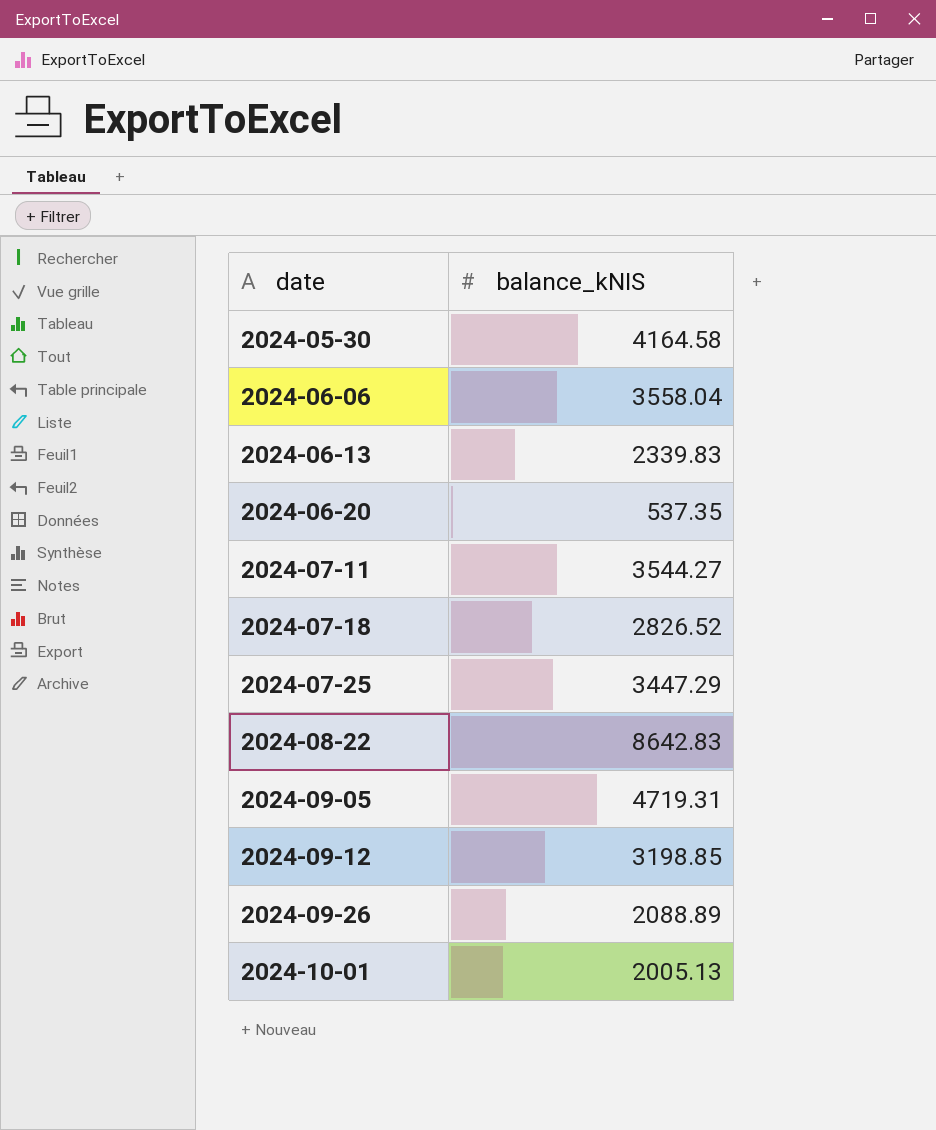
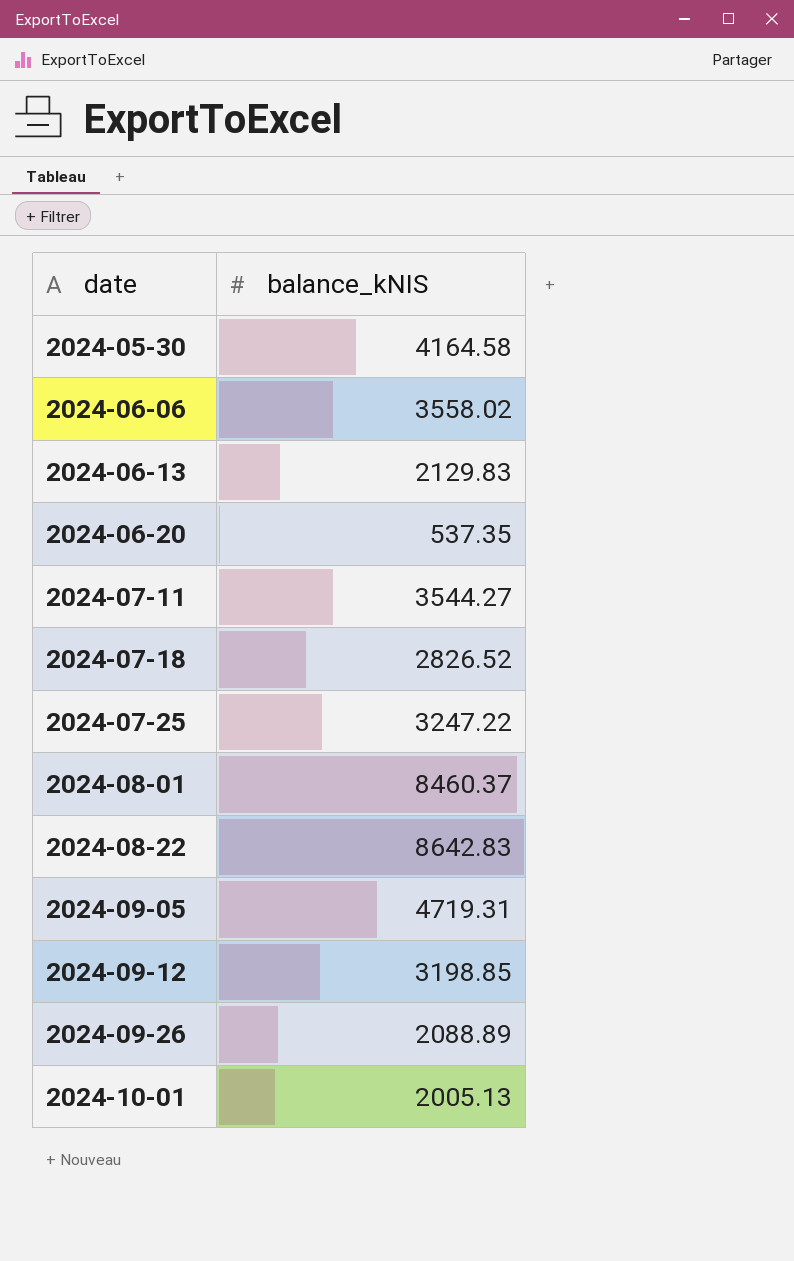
2024-06-06 | balance_kNIS: 3558.04 -> 3558.02
2024-06-13 | balance_kNIS: 2339.83 -> 2129.83
2024-07-25 | balance_kNIS: 3447.29 -> 3247.22
row 2024-08-01: none -> 8460.37

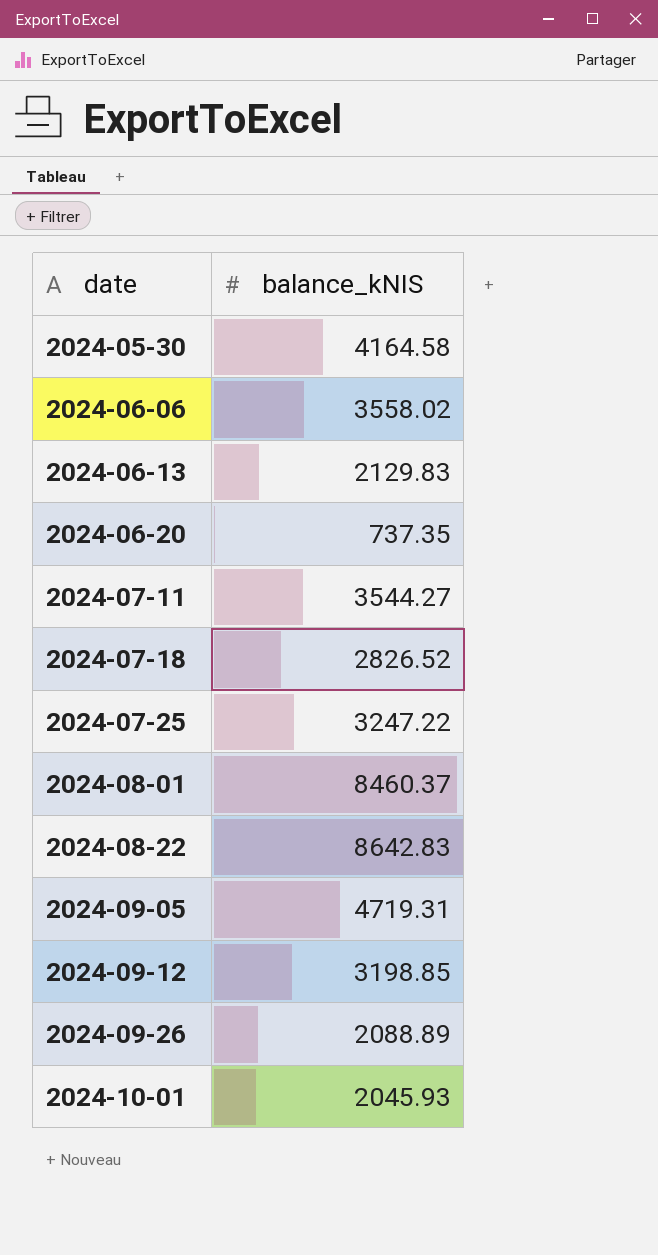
2024-06-20 | balance_kNIS: 537.35 -> 737.35
2024-10-01 | balance_kNIS: 2005.13 -> 2045.93

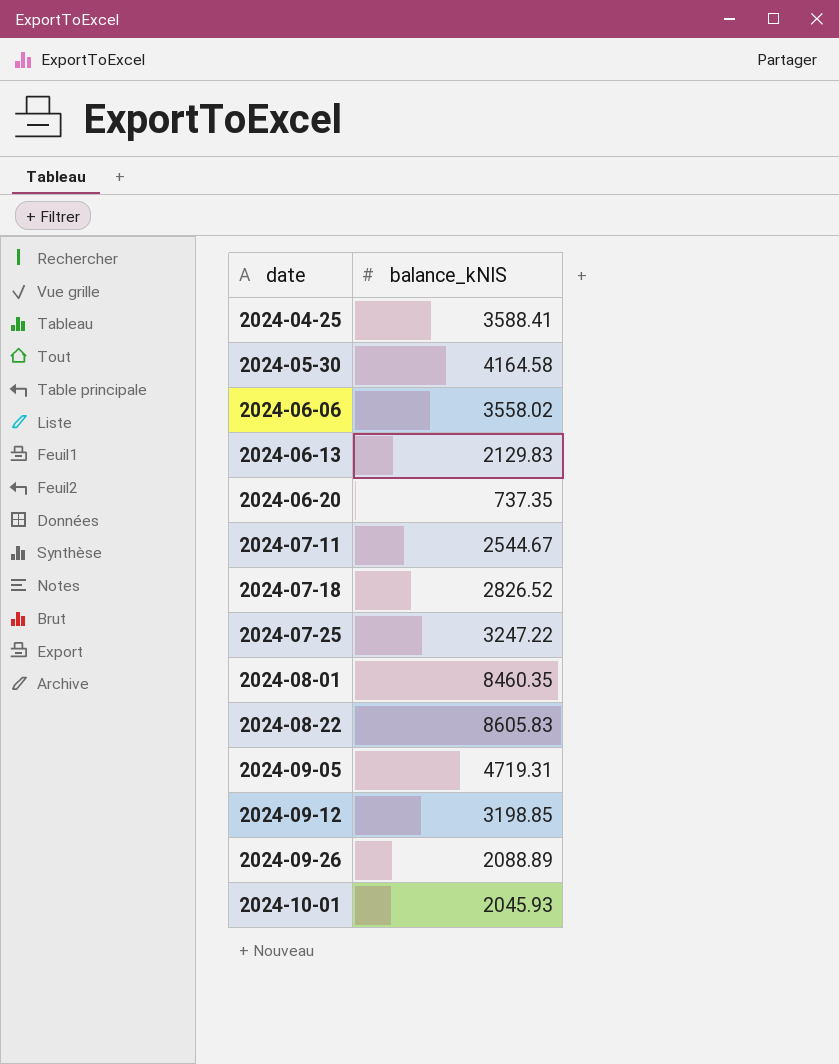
row 2024-04-25: none -> 3588.41
2024-07-11 | balance_kNIS: 3544.27 -> 2544.67
2024-08-01 | balance_kNIS: 8460.37 -> 8460.35
2024-08-22 | balance_kNIS: 8642.83 -> 8605.83

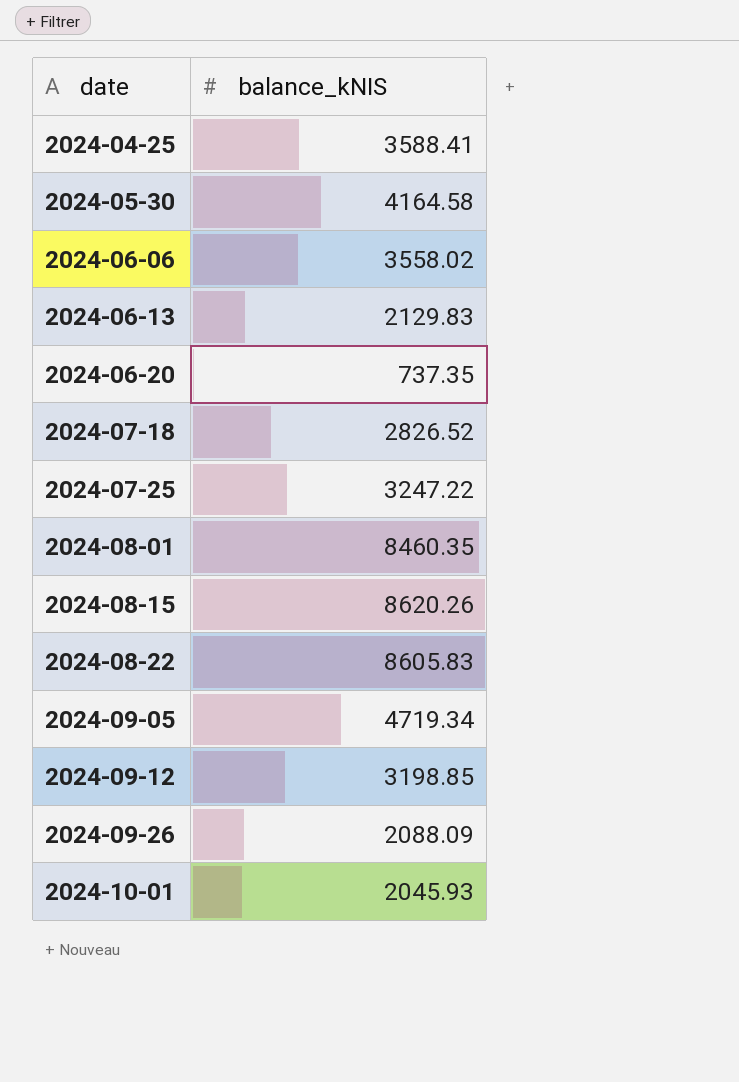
row 2024-07-11: 2544.67 -> none
row 2024-08-15: none -> 8620.26
2024-09-05 | balance_kNIS: 4719.31 -> 4719.34
2024-09-26 | balance_kNIS: 2088.89 -> 2088.09

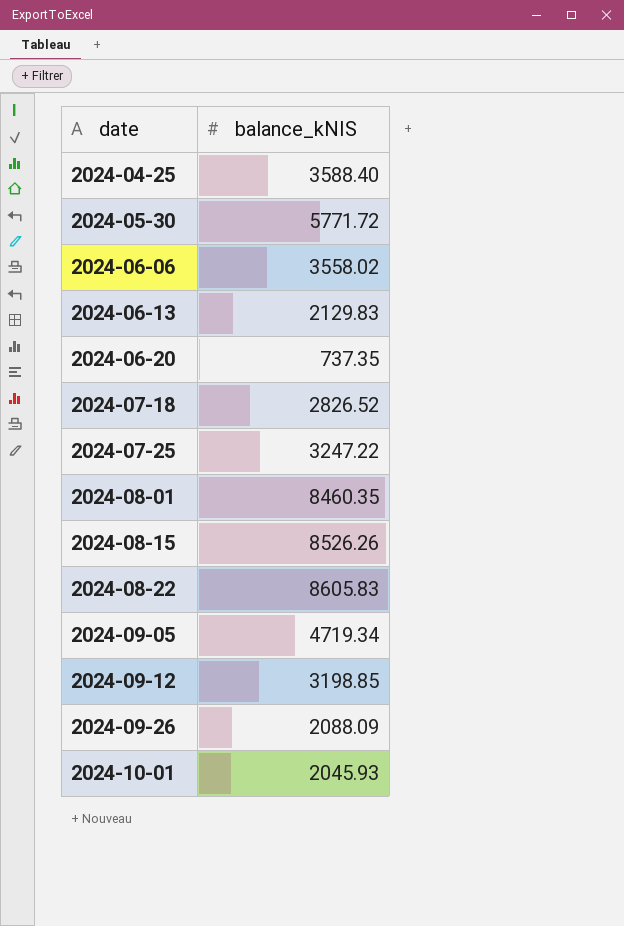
2024-04-25 | balance_kNIS: 3588.41 -> 3588.40
2024-05-30 | balance_kNIS: 4164.58 -> 5771.72
2024-08-15 | balance_kNIS: 8620.26 -> 8526.26

